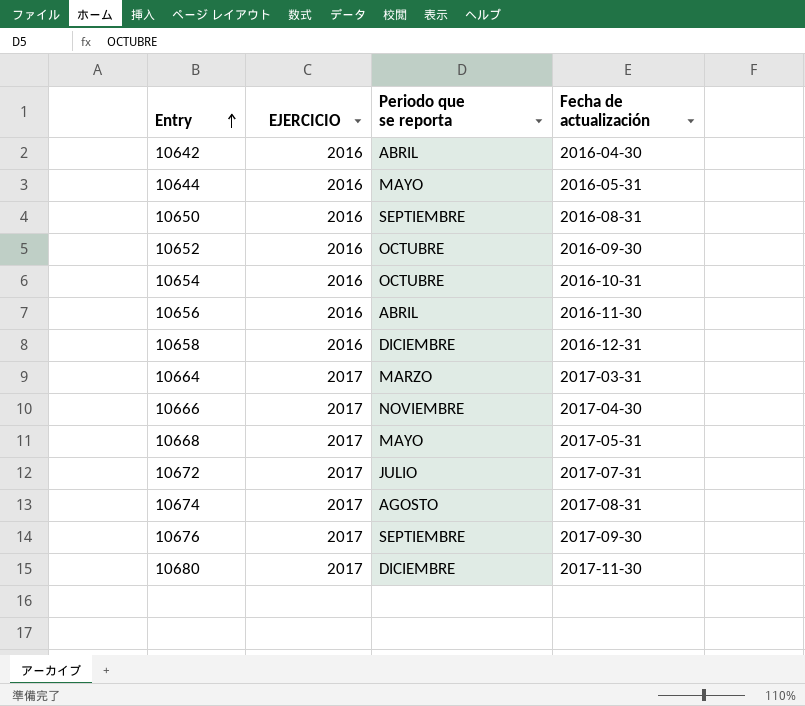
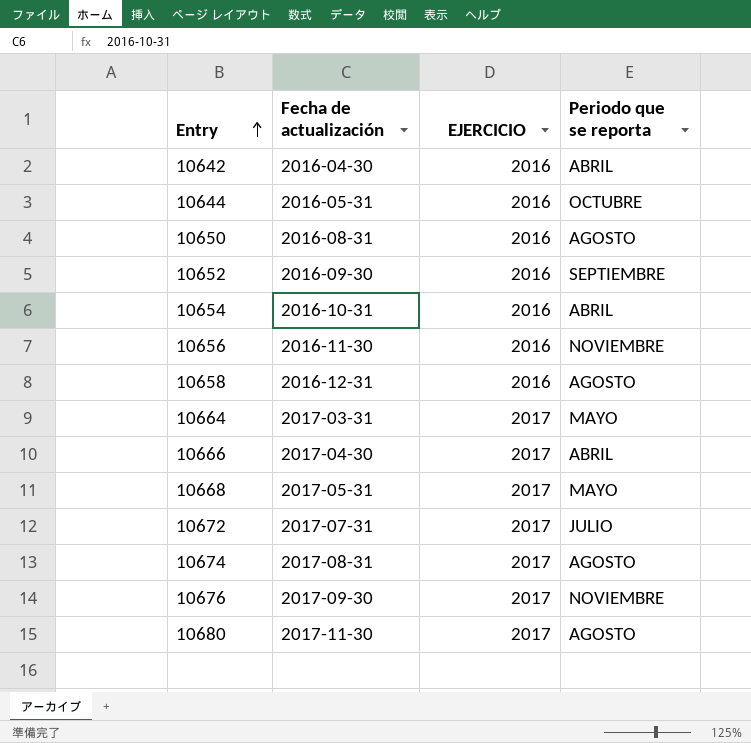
column Fecha de actualización | position: 4 -> 2
10644 | Periodo que se reporta: MAYO -> OCTUBRE
10650 | Periodo que se reporta: SEPTIEMBRE -> AGOSTO
10652 | Periodo que se reporta: OCTUBRE -> SEPTIEMBRE
10654 | Periodo que se reporta: OCTUBRE -> ABRIL
10656 | Periodo que se reporta: ABRIL -> NOVIEMBRE
10658 | Periodo que se reporta: DICIEMBRE -> AGOSTO
10664 | Periodo que se reporta: MARZO -> MAYO
10666 | Periodo que se reporta: NOVIEMBRE -> ABRIL
10676 | Periodo que se reporta: SEPTIEMBRE -> NOVIEMBRE
10680 | Periodo que se reporta: DICIEMBRE -> AGOSTO

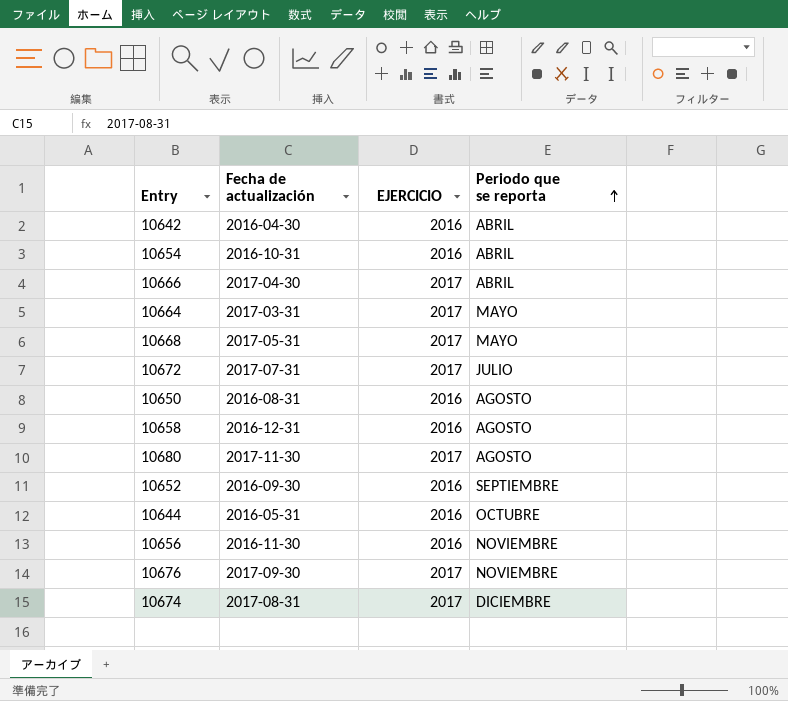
row order: Entry ascending -> Periodo que se reporta ascending
10674 | Periodo que se reporta: AGOSTO -> DICIEMBRE

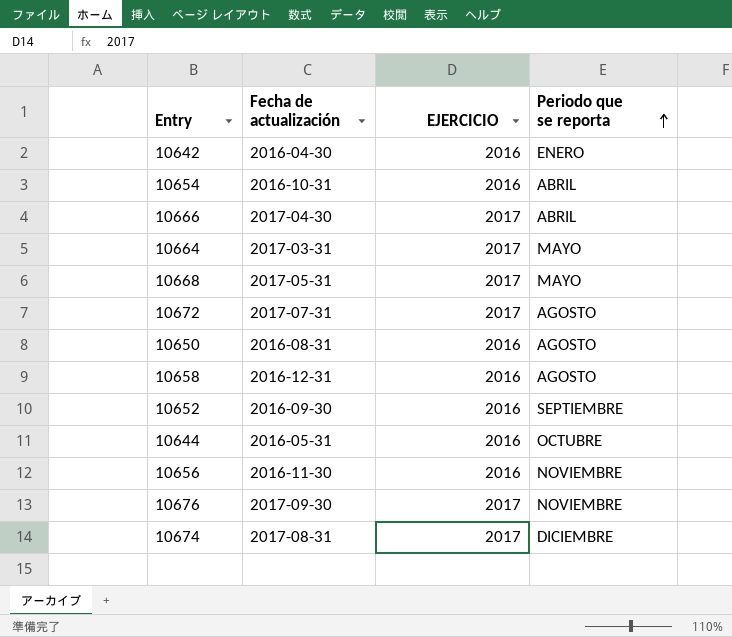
row 10680: 2017-11-30 | 2017 | AGOSTO -> none
10642 | Periodo que se reporta: ABRIL -> ENERO
10672 | Periodo que se reporta: JULIO -> AGOSTO

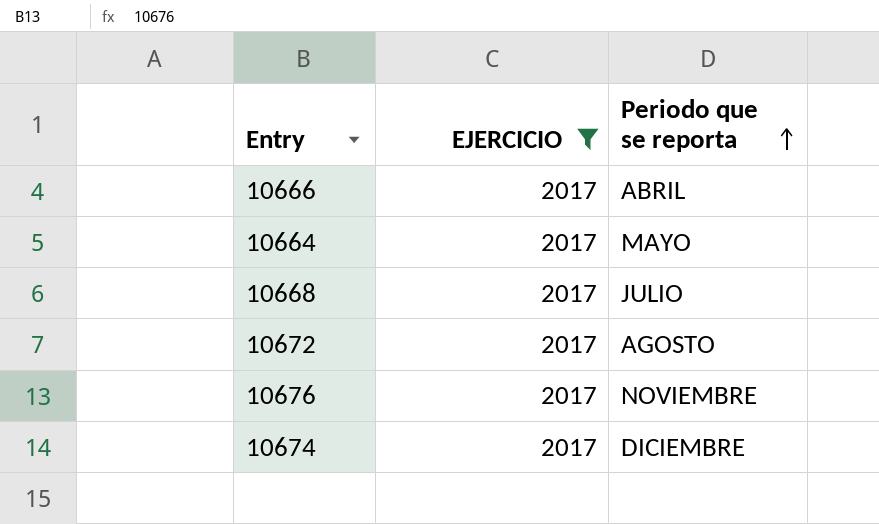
filter: none -> EJERCICIO = 2017
column Fecha de actualización | position: 2 -> none
10668 | Periodo que se reporta: MAYO -> JULIO

